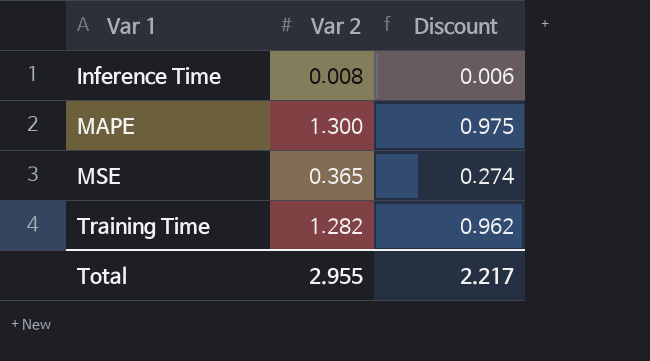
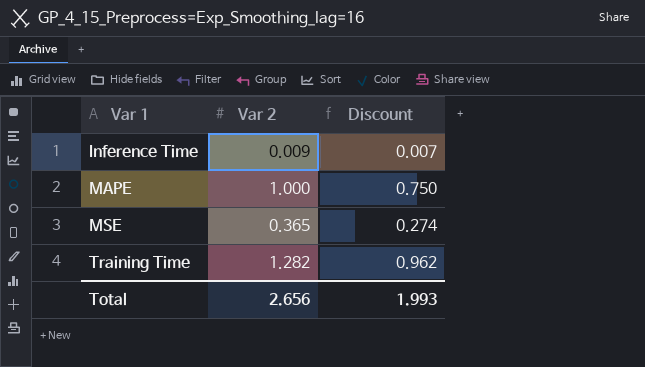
Inference Time | Var 2: 0.008 -> 0.009
Inference Time | Discount: 0.006 -> 0.007
MAPE | Var 2: 1.300 -> 1.000
MAPE | Discount: 0.975 -> 0.750
Total | Var 2: 2.955 -> 2.656
Total | Discount: 2.217 -> 1.993

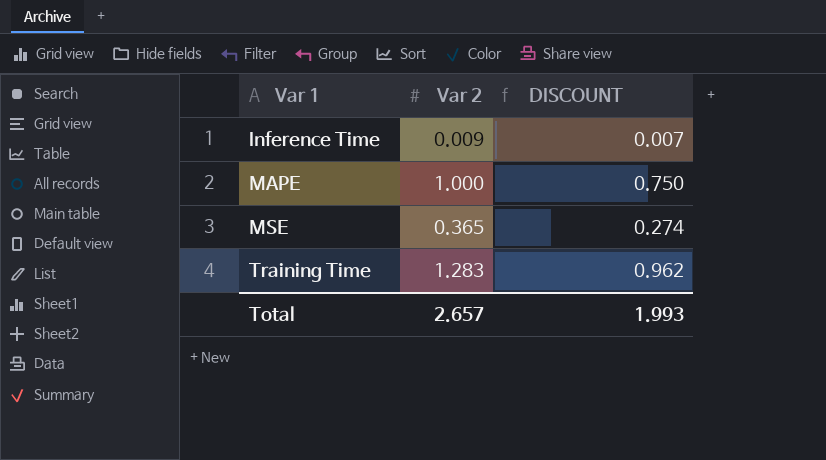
column name: Discount -> DISCOUNT
Training Time | Var 2: 1.282 -> 1.283
Total | Var 2: 2.656 -> 2.657

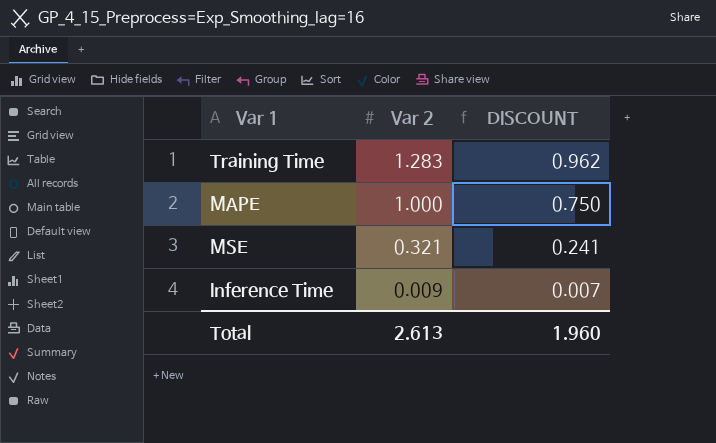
row order: Var 1 ascending -> Var 2 descending
MSE | Var 2: 0.365 -> 0.321
MSE | DISCOUNT: 0.274 -> 0.241
Total | Var 2: 2.657 -> 2.613
Total | DISCOUNT: 1.993 -> 1.960

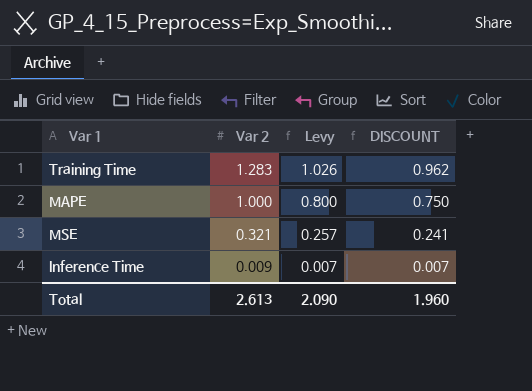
column Levy | formula: none -> [Var 2] * 0.8

